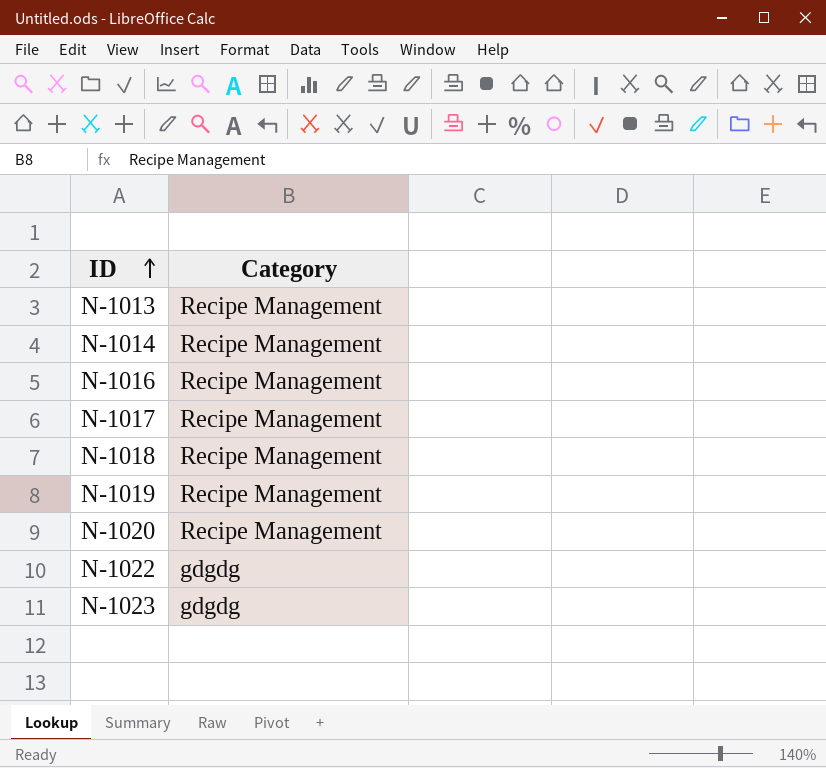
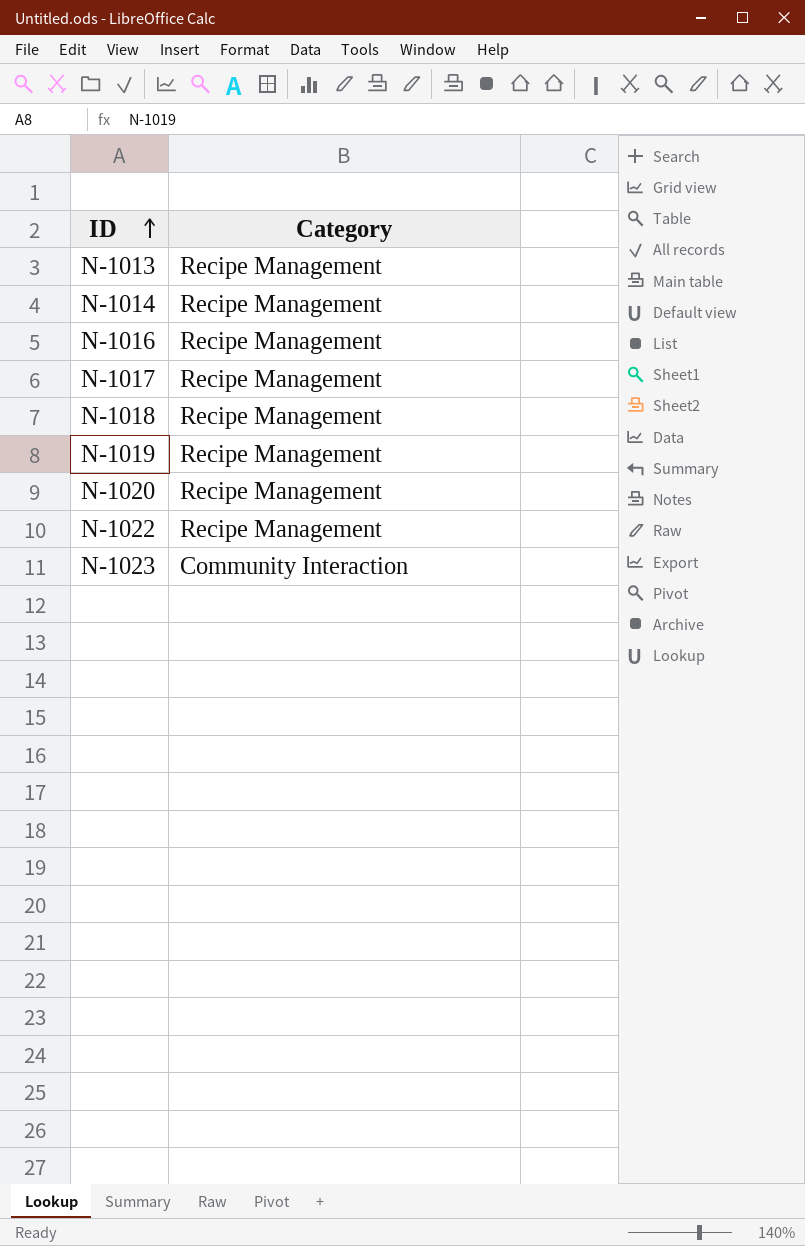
N-1022 | Category: gdgdg -> Recipe Management
N-1023 | Category: gdgdg -> Community Interaction

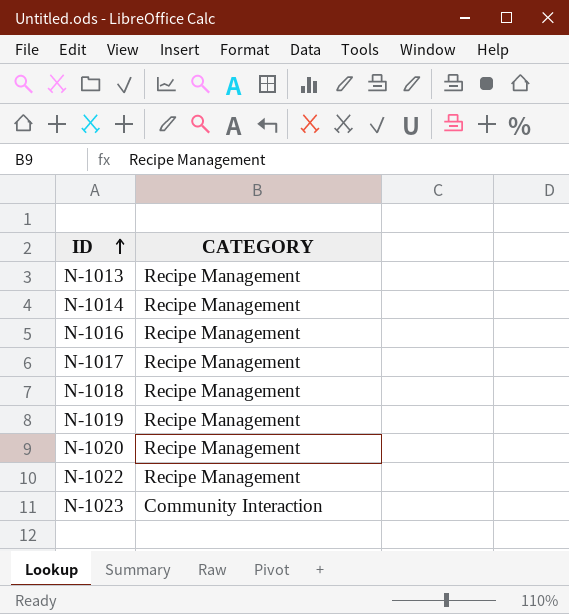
column name: Category -> CATEGORY

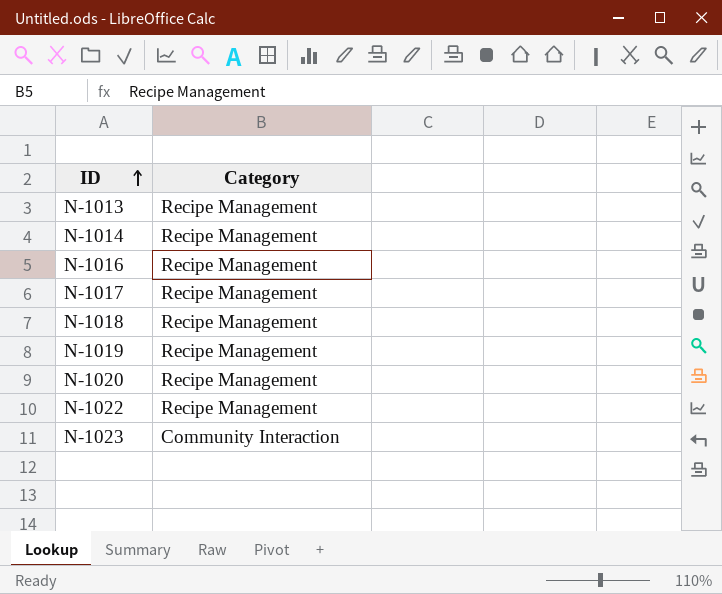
column name: CATEGORY -> Category

